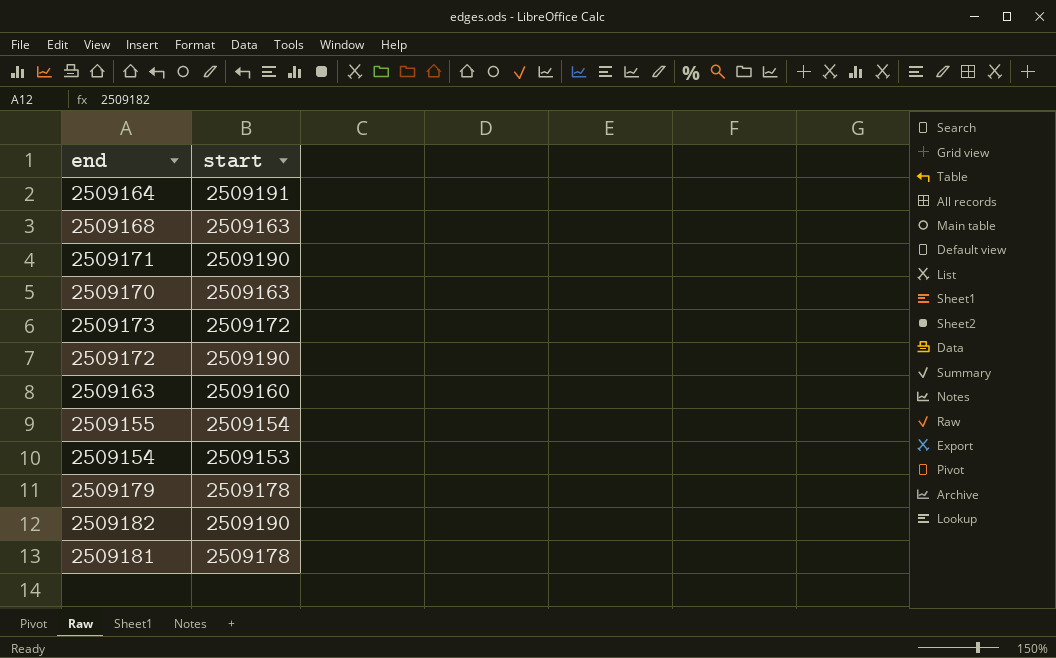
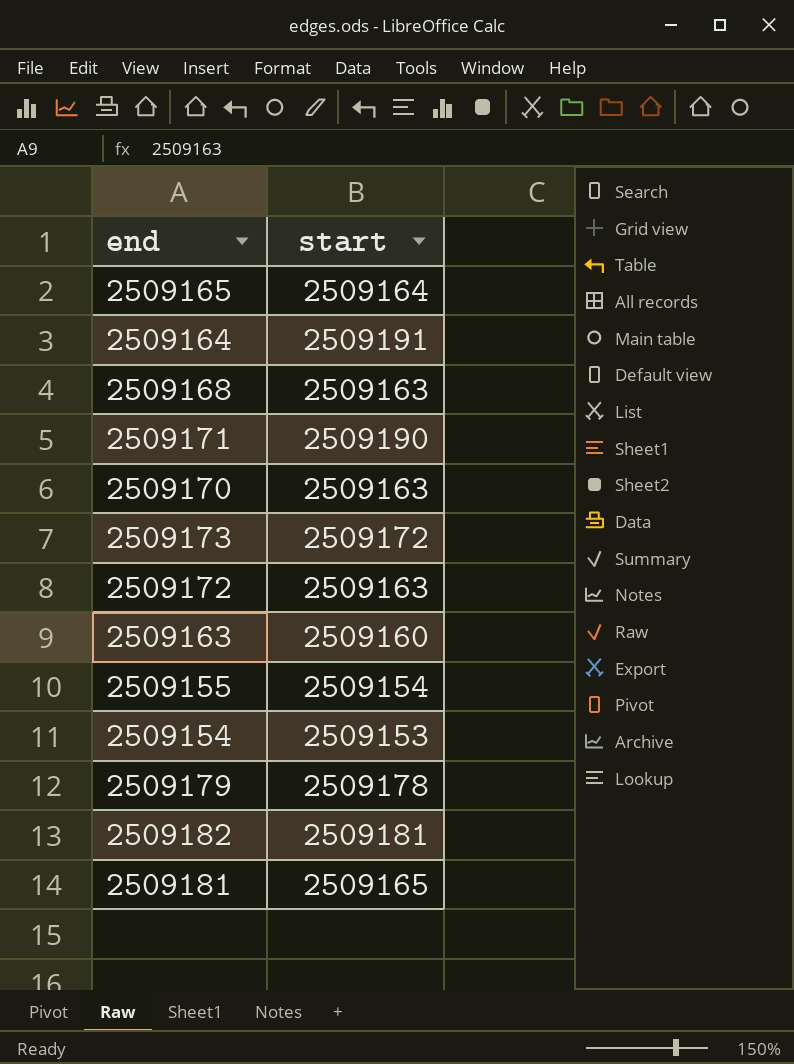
row 2509165: none -> 2509164
2509172 | start: 2509190 -> 2509163
2509182 | start: 2509190 -> 2509181
2509181 | start: 2509178 -> 2509165

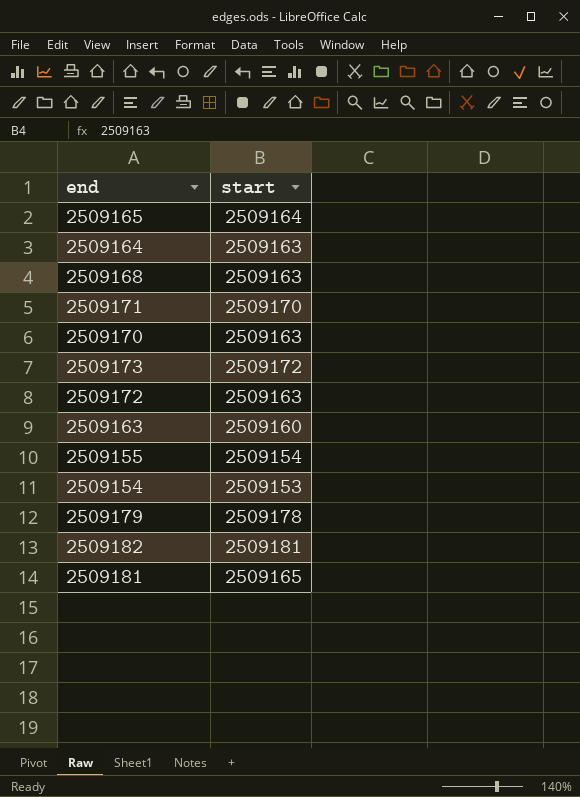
2509164 | start: 2509191 -> 2509163
2509171 | start: 2509190 -> 2509170

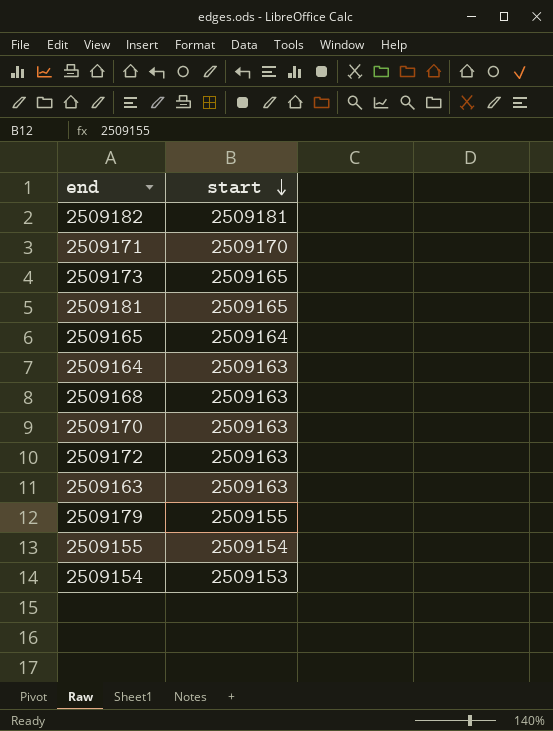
row order: none -> start descending
2509173 | start: 2509172 -> 2509165
2509163 | start: 2509160 -> 2509163
2509179 | start: 2509178 -> 2509155

